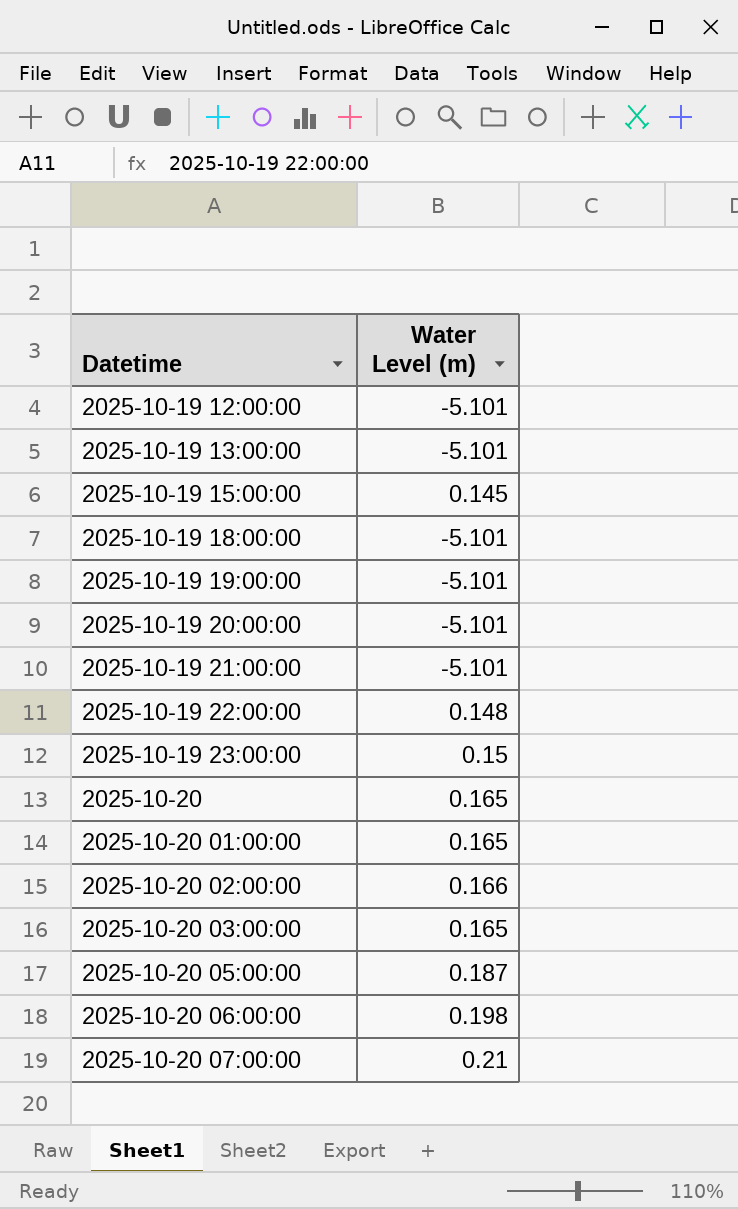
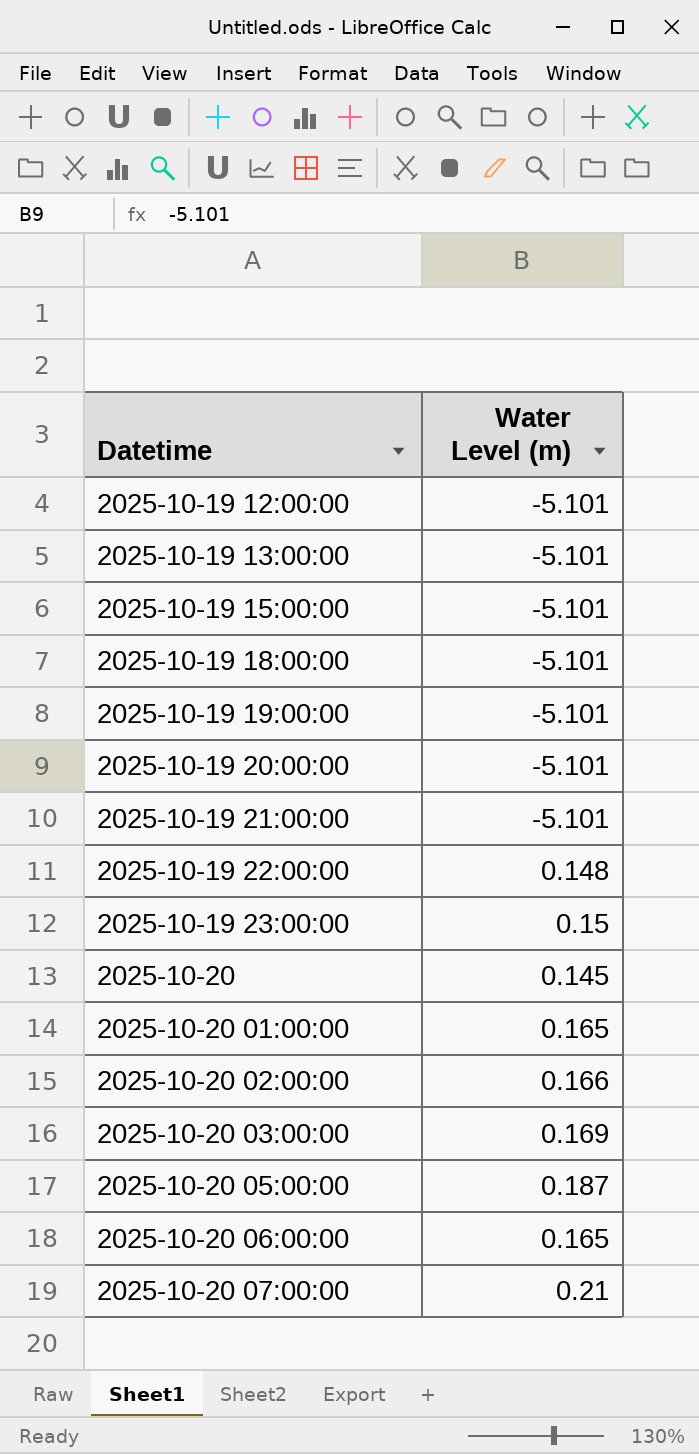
2025-10-19 15:00:00 | Water Level (m): 0.145 -> -5.101
2025-10-20 | Water Level (m): 0.165 -> 0.145
2025-10-20 03:00:00 | Water Level (m): 0.165 -> 0.169
2025-10-20 06:00:00 | Water Level (m): 0.198 -> 0.165

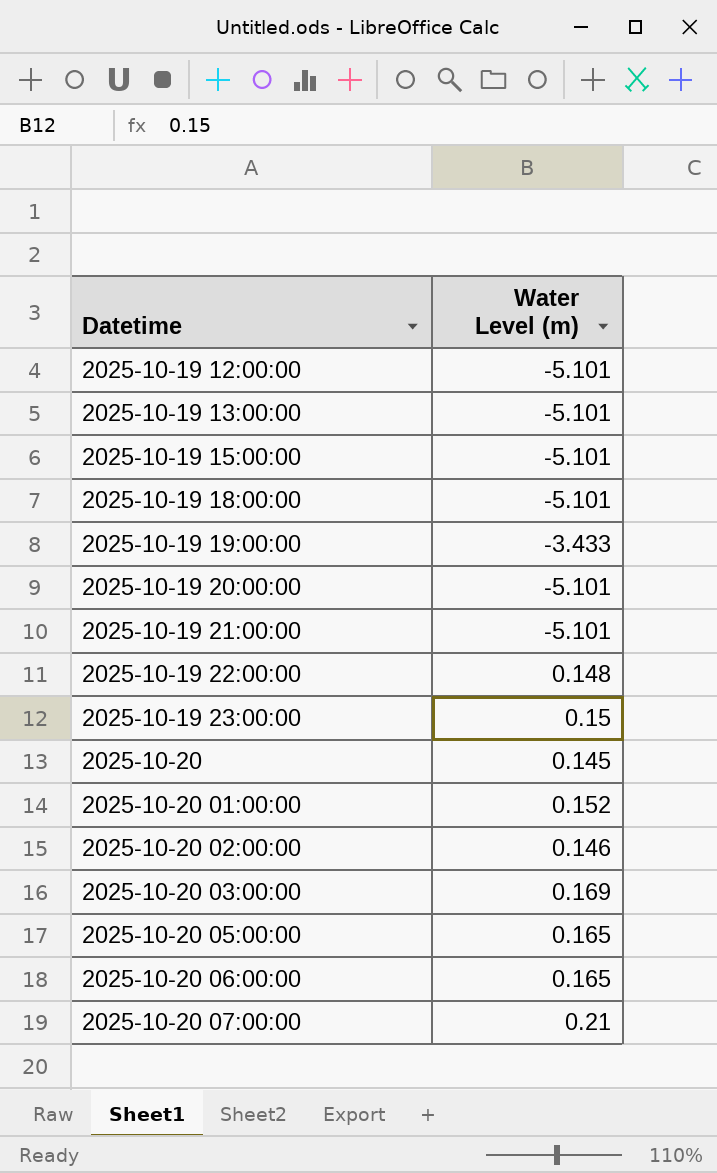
2025-10-19 19:00:00 | Water Level (m): -5.101 -> -3.433
2025-10-20 01:00:00 | Water Level (m): 0.165 -> 0.152
2025-10-20 02:00:00 | Water Level (m): 0.166 -> 0.146
2025-10-20 05:00:00 | Water Level (m): 0.187 -> 0.165

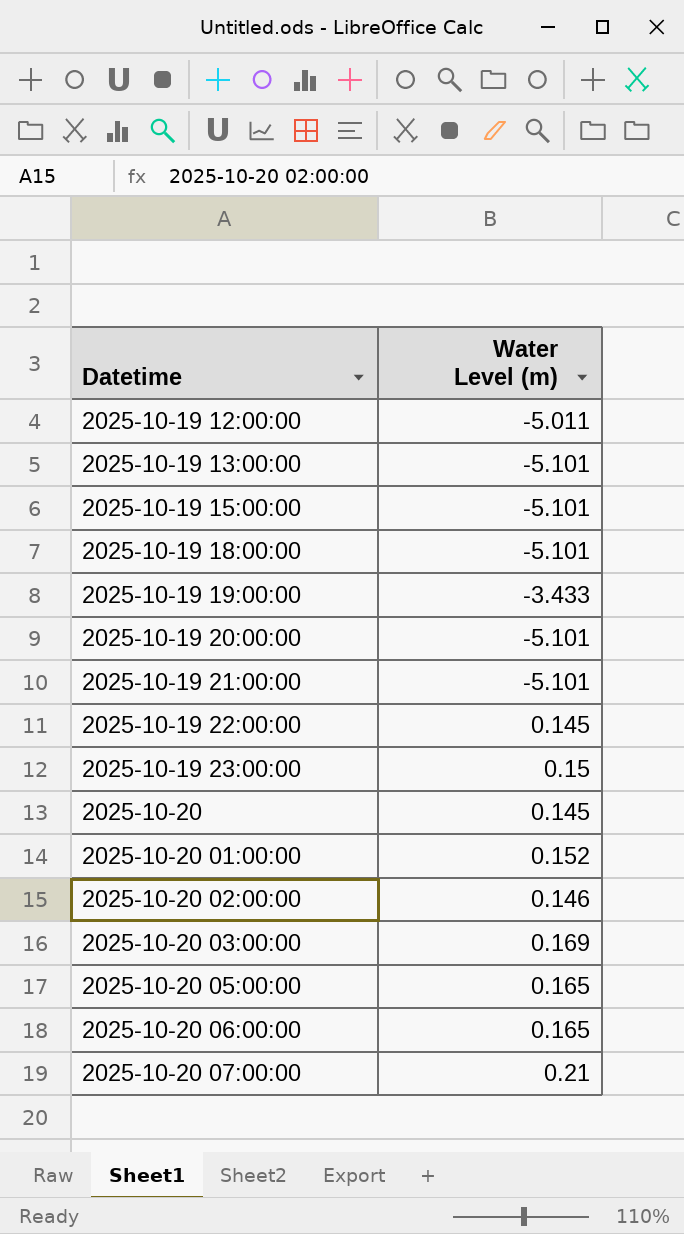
2025-10-19 12:00:00 | Water Level (m): -5.101 -> -5.011
2025-10-19 22:00:00 | Water Level (m): 0.148 -> 0.145

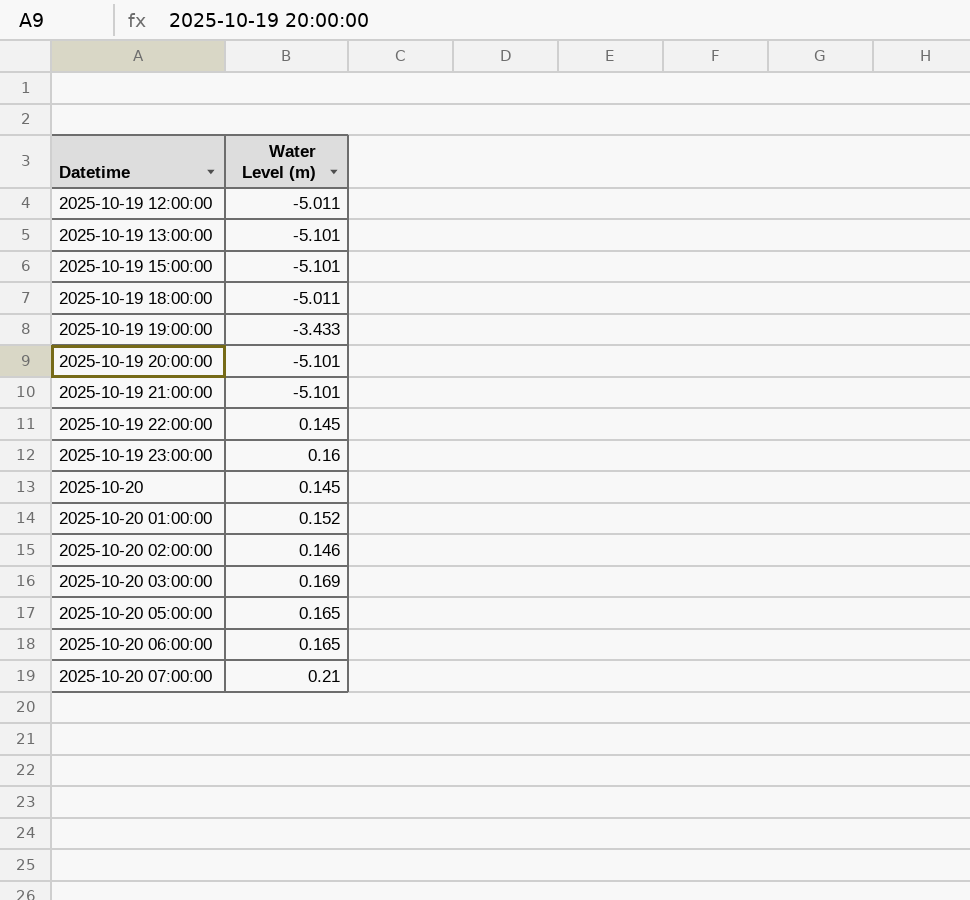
2025-10-19 18:00:00 | Water Level (m): -5.101 -> -5.011
2025-10-19 23:00:00 | Water Level (m): 0.15 -> 0.16

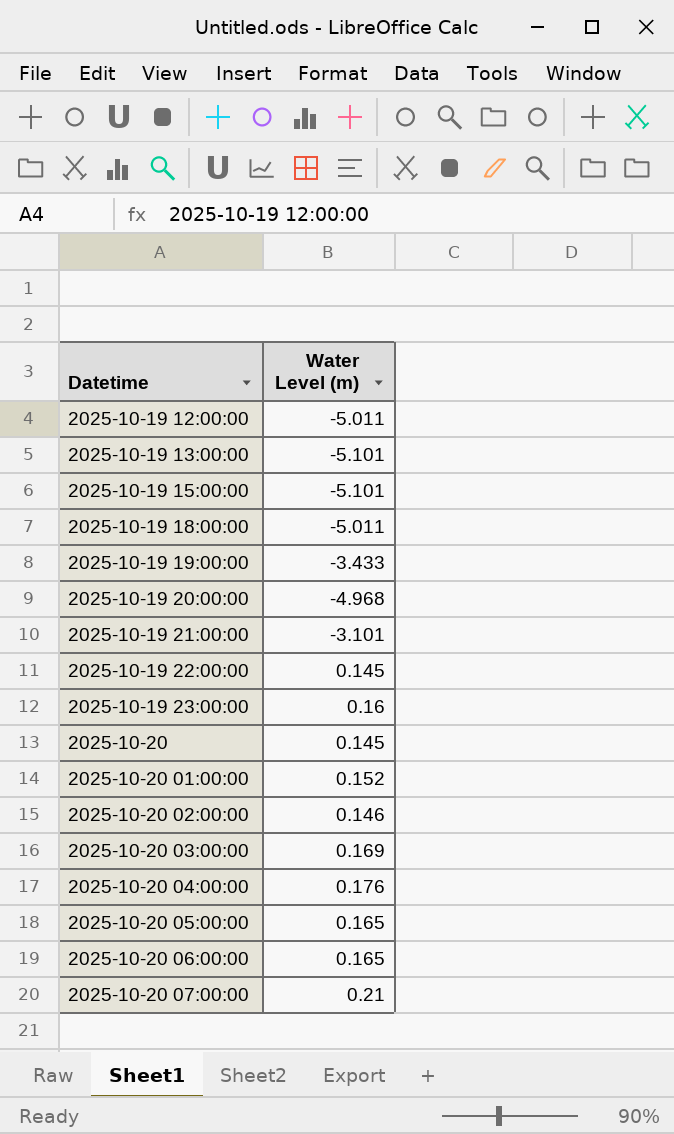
2025-10-19 20:00:00 | Water Level (m): -5.101 -> -4.968
2025-10-19 21:00:00 | Water Level (m): -5.101 -> -3.101
row 2025-10-20 04:00:00: none -> 0.176

